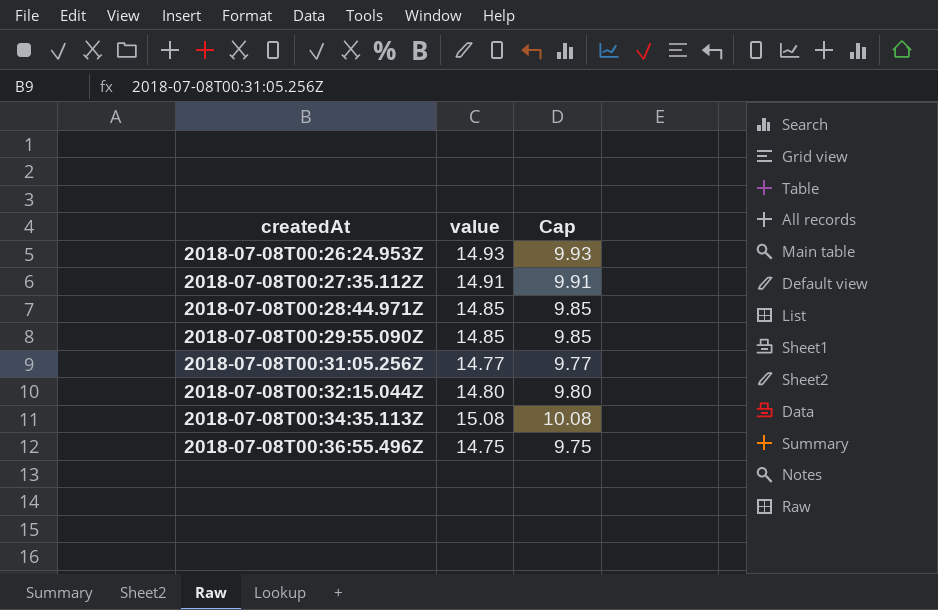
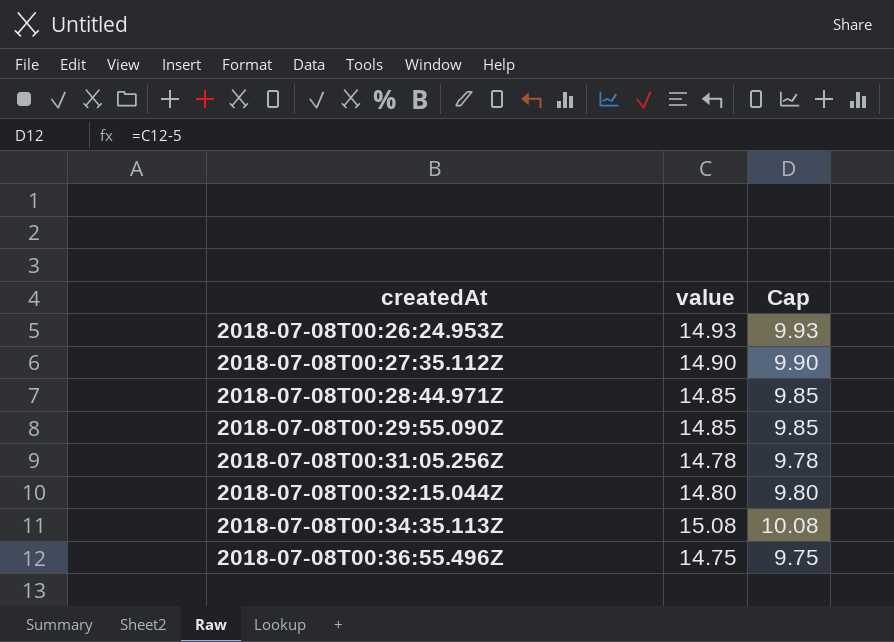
2018-07-08T00:27:35.112Z | value: 14.91 -> 14.90
2018-07-08T00:27:35.112Z | Cap: 9.91 -> 9.90
2018-07-08T00:31:05.256Z | value: 14.77 -> 14.78
2018-07-08T00:31:05.256Z | Cap: 9.77 -> 9.78

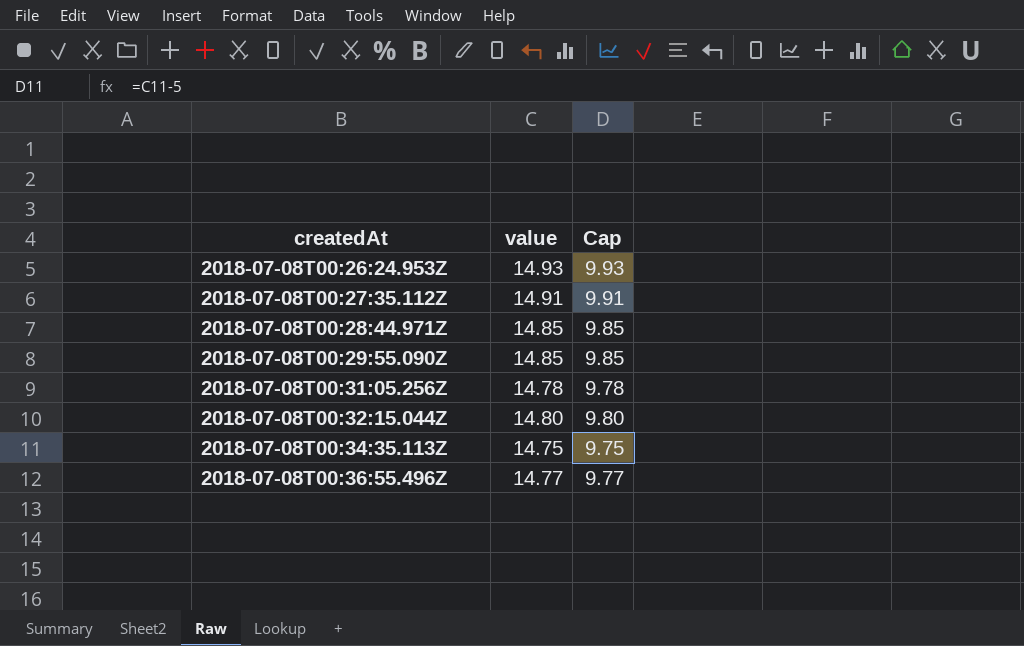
2018-07-08T00:27:35.112Z | value: 14.90 -> 14.91
2018-07-08T00:27:35.112Z | Cap: 9.90 -> 9.91
2018-07-08T00:34:35.113Z | value: 15.08 -> 14.75
2018-07-08T00:34:35.113Z | Cap: 10.08 -> 9.75
2018-07-08T00:36:55.496Z | value: 14.75 -> 14.77
2018-07-08T00:36:55.496Z | Cap: 9.75 -> 9.77

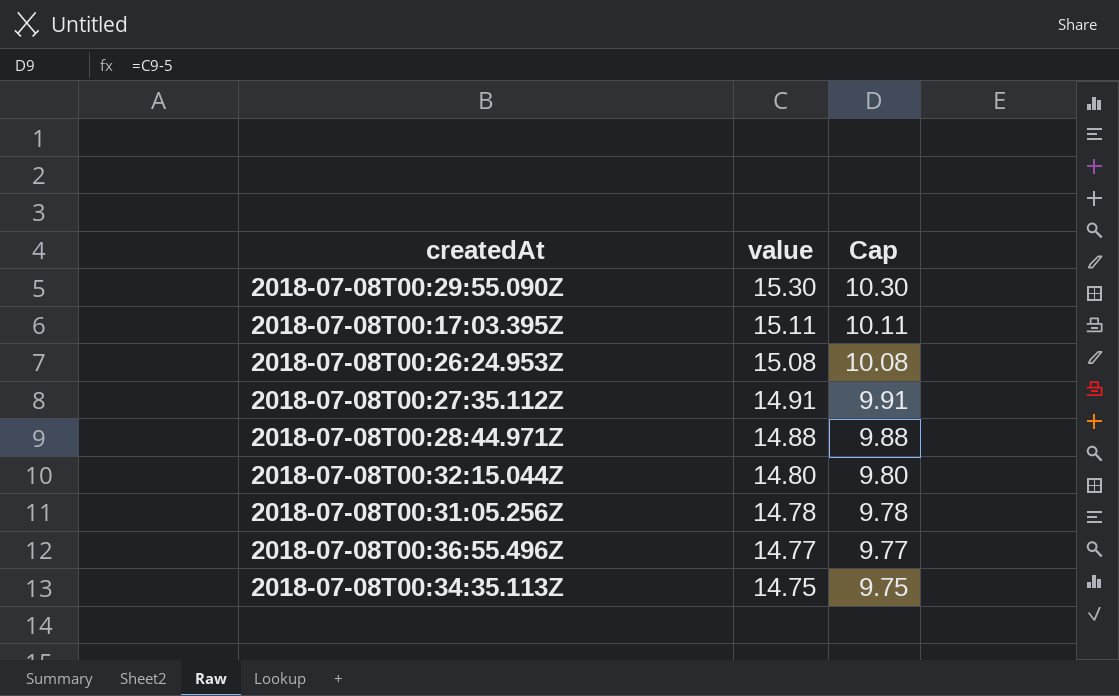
row order: createdAt ascending -> value descending
2018-07-08T00:29:55.090Z | value: 14.85 -> 15.30
2018-07-08T00:29:55.090Z | Cap: 9.85 -> 10.30
row 2018-07-08T00:17:03.395Z: none -> 15.11 | 10.11
2018-07-08T00:26:24.953Z | value: 14.93 -> 15.08
2018-07-08T00:26:24.953Z | Cap: 9.93 -> 10.08
2018-07-08T00:28:44.971Z | value: 14.85 -> 14.88
2018-07-08T00:28:44.971Z | Cap: 9.85 -> 9.88

